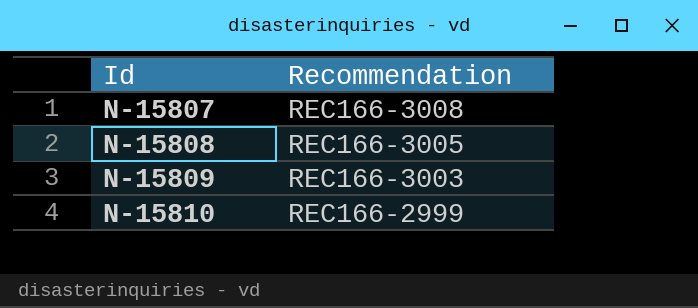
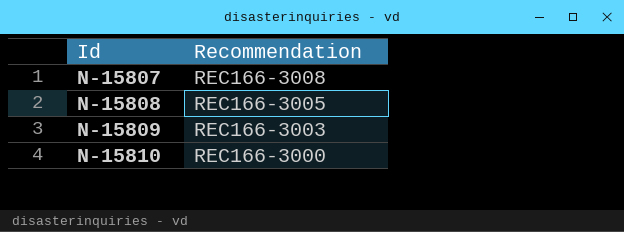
N-15810 | Recommendation: REC166-2999 -> REC166-3000

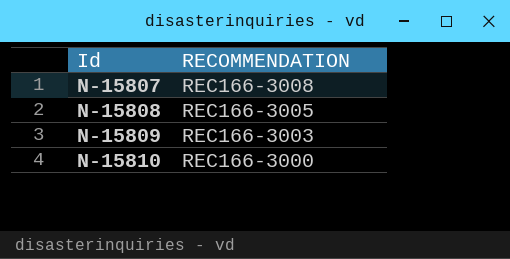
column name: Recommendation -> RECOMMENDATION

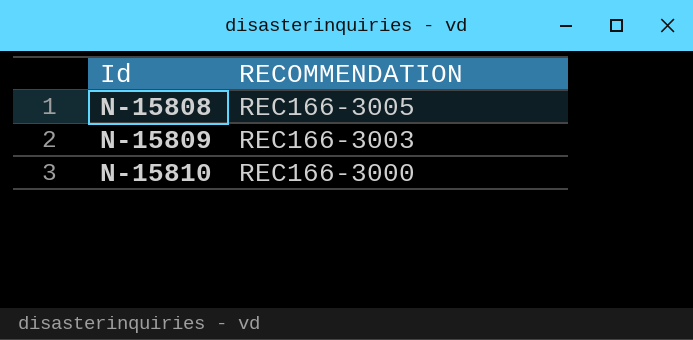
row N-15807: REC166-3008 -> none

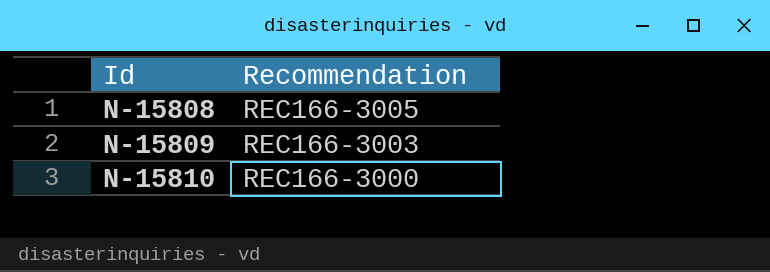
column name: RECOMMENDATION -> Recommendation

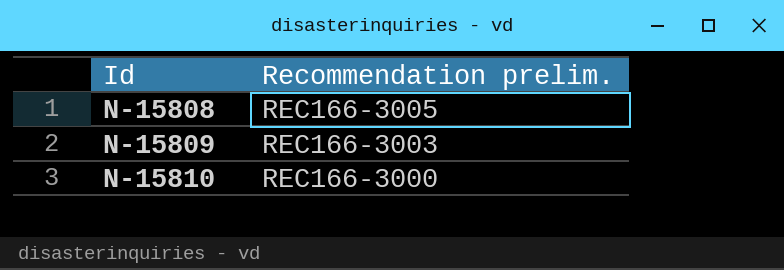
column name: Recommendation -> Recommendation prelim.

